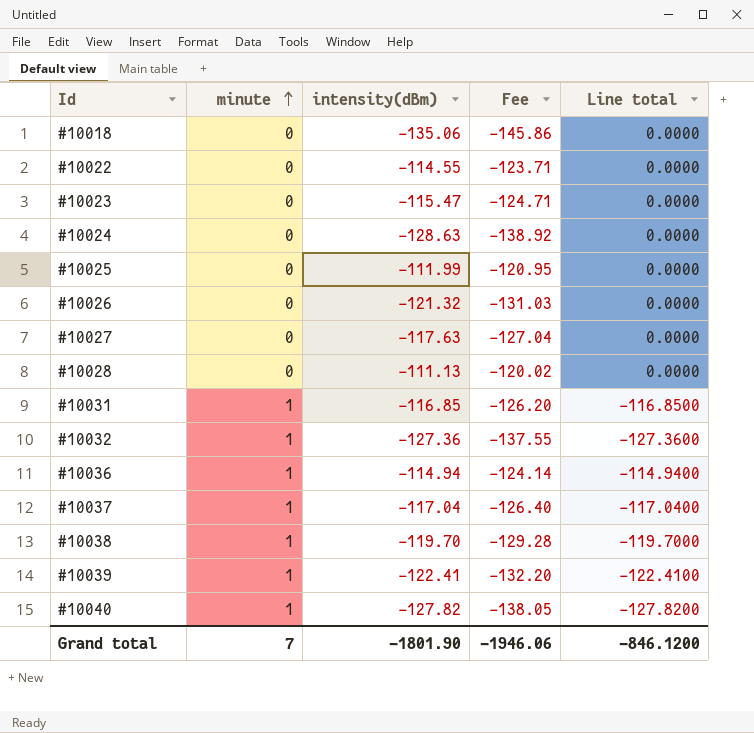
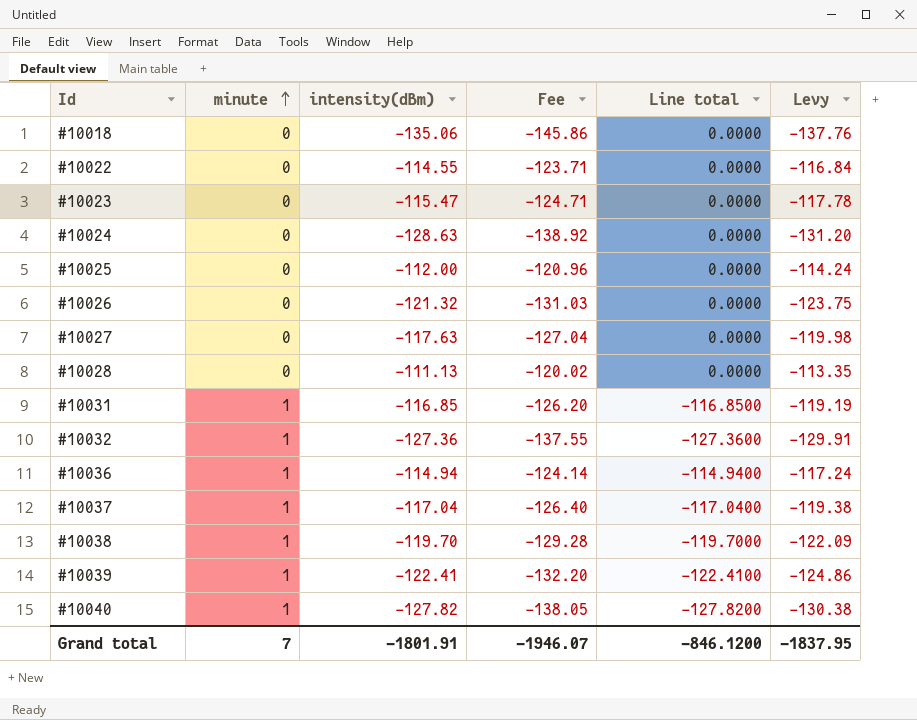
column Levy | formula: none -> [intensity(dBm)] * 1.02
#10025 | intensity(dBm): -111.99 -> -112.00
#10025 | Fee: -120.95 -> -120.96
Grand total | intensity(dBm): -1801.90 -> -1801.91
Grand total | Fee: -1946.06 -> -1946.07

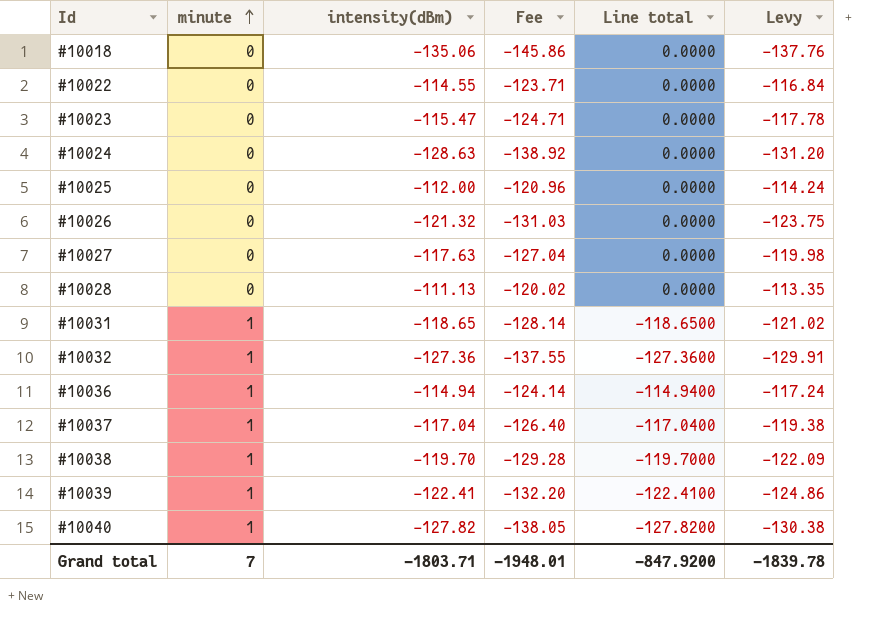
#10031 | intensity(dBm): -116.85 -> -118.65
#10031 | Fee: -126.20 -> -128.14
#10031 | Line total: -116.8500 -> -118.6500
#10031 | Levy: -119.19 -> -121.02
Grand total | intensity(dBm): -1801.91 -> -1803.71
Grand total | Fee: -1946.07 -> -1948.01
Grand total | Line total: -846.1200 -> -847.9200
Grand total | Levy: -1837.95 -> -1839.78

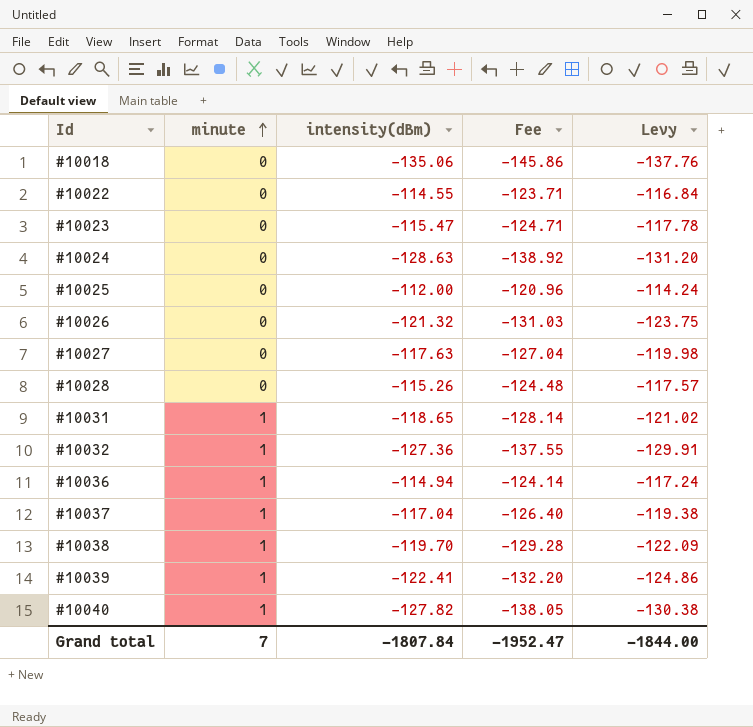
column Line total | formula: [minute] * [intensity(dBm)] -> none
#10028 | intensity(dBm): -111.13 -> -115.26
#10028 | Fee: -120.02 -> -124.48
#10028 | Levy: -113.35 -> -117.57
Grand total | intensity(dBm): -1803.71 -> -1807.84
Grand total | Fee: -1948.01 -> -1952.47
Grand total | Levy: -1839.78 -> -1844.00

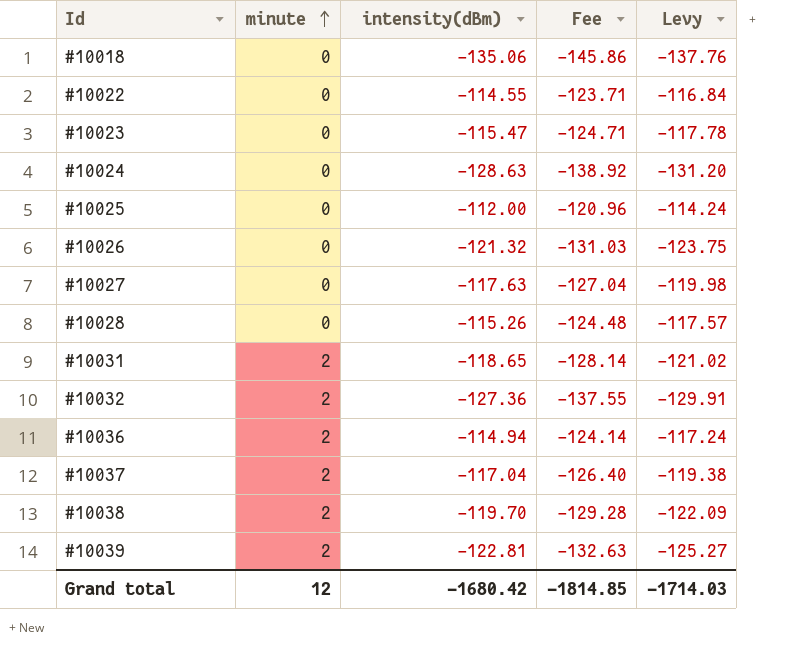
row #10040: 1 | -127.82 | -138.05 | -130.38 -> none
#10031 | minute: 1 -> 2
#10032 | minute: 1 -> 2
#10036 | minute: 1 -> 2
#10037 | minute: 1 -> 2
#10038 | minute: 1 -> 2
#10039 | minute: 1 -> 2
#10039 | intensity(dBm): -122.41 -> -122.81
#10039 | Fee: -132.20 -> -132.63
#10039 | Levy: -124.86 -> -125.27
Grand total | minute: 7 -> 12
Grand total | intensity(dBm): -1807.84 -> -1680.42
Grand total | Fee: -1952.47 -> -1814.85
Grand total | Levy: -1844.00 -> -1714.03

